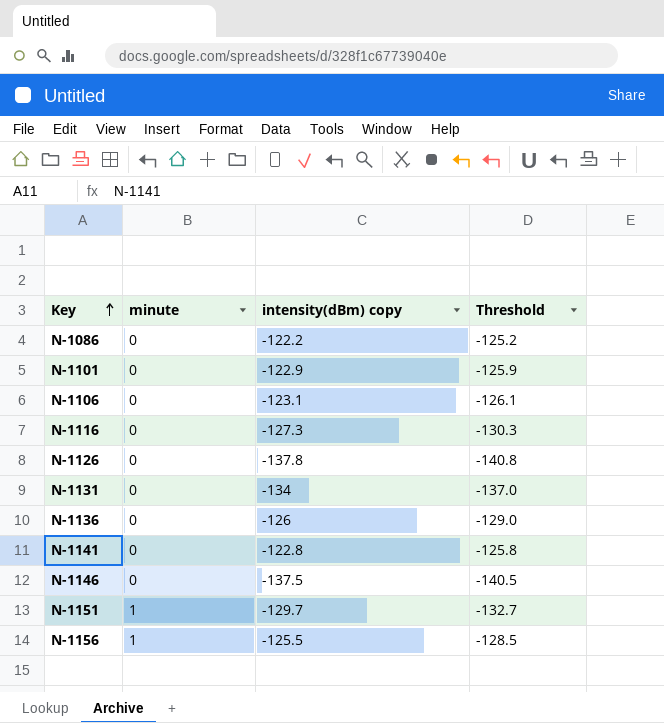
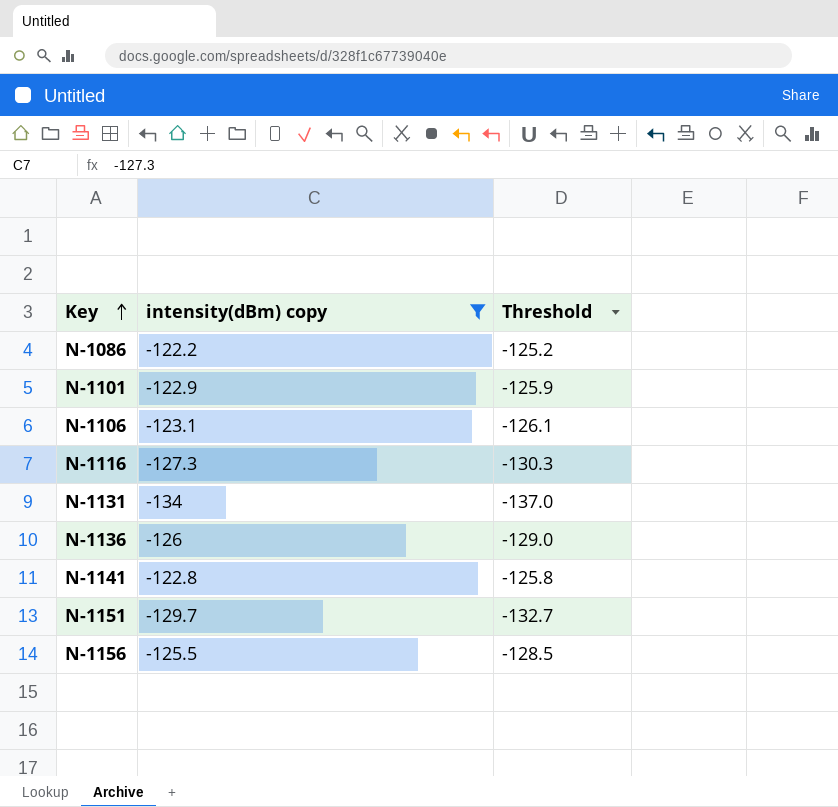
filter: none -> intensity(dBm) copy >= -134
column minute | position: 2 -> none

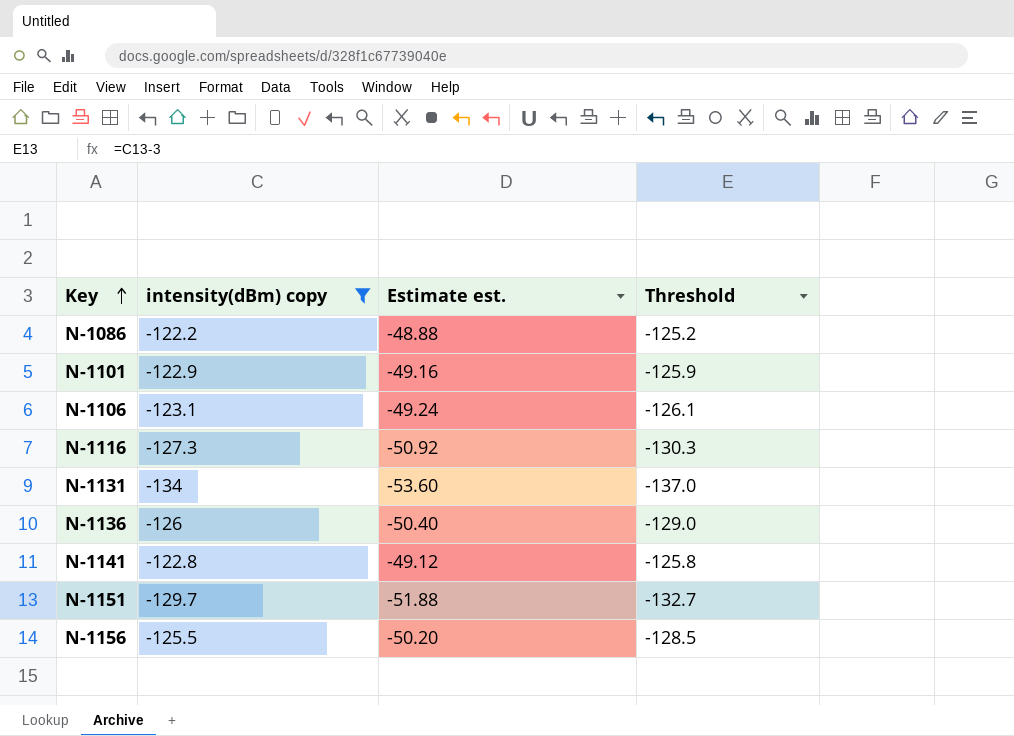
column Estimate est. | formula: none -> [intensity(dBm) copy] * 0.4

